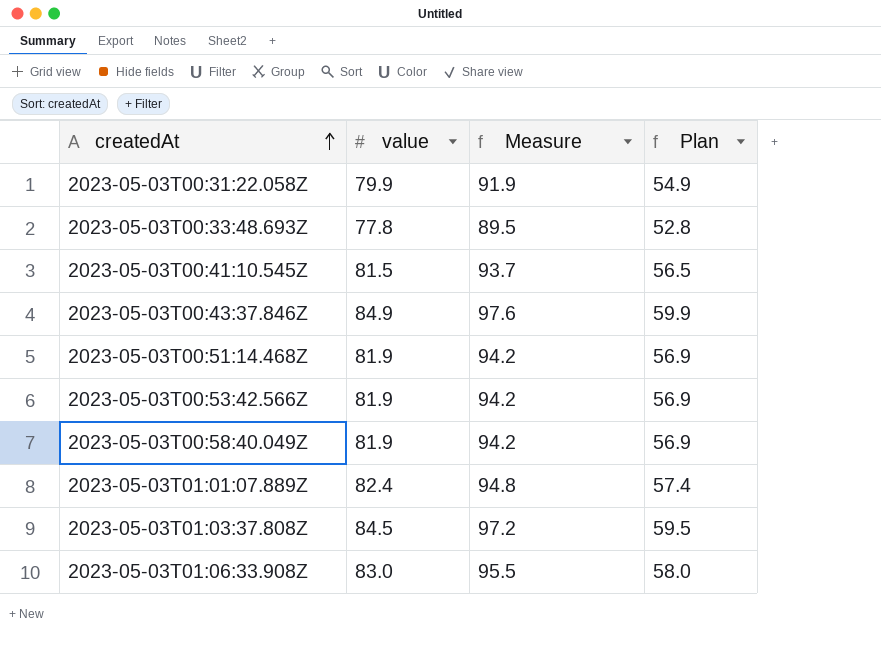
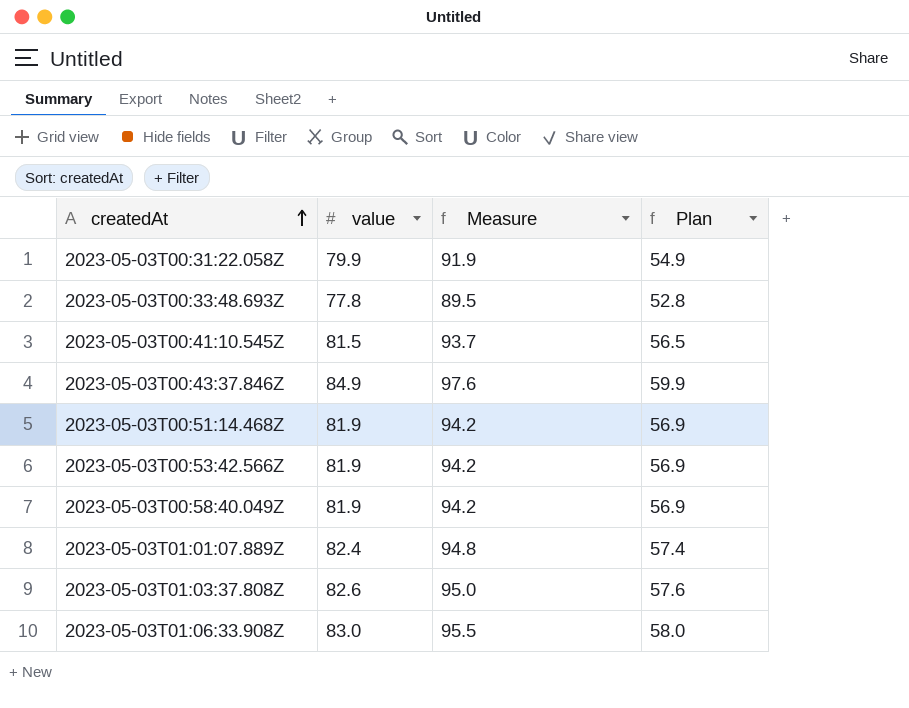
2023-05-03T01:03:37.808Z | value: 84.5 -> 82.6
2023-05-03T01:03:37.808Z | Measure: 97.2 -> 95.0
2023-05-03T01:03:37.808Z | Plan: 59.5 -> 57.6

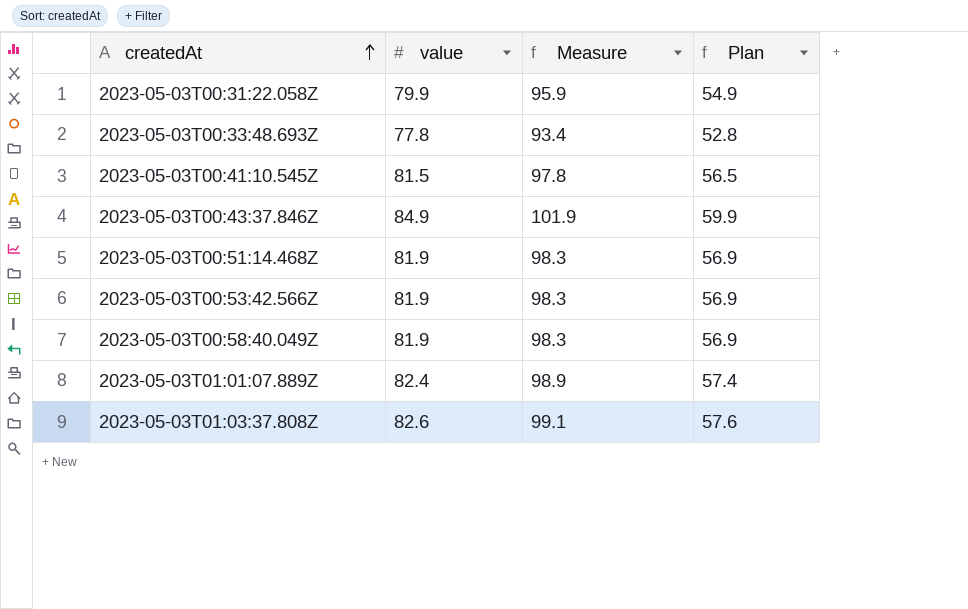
column Measure | formula: [value] * 1.15 -> [value] * 1.2
row 2023-05-03T01:06:33.908Z: 83.0 | 95.5 | 58.0 -> none

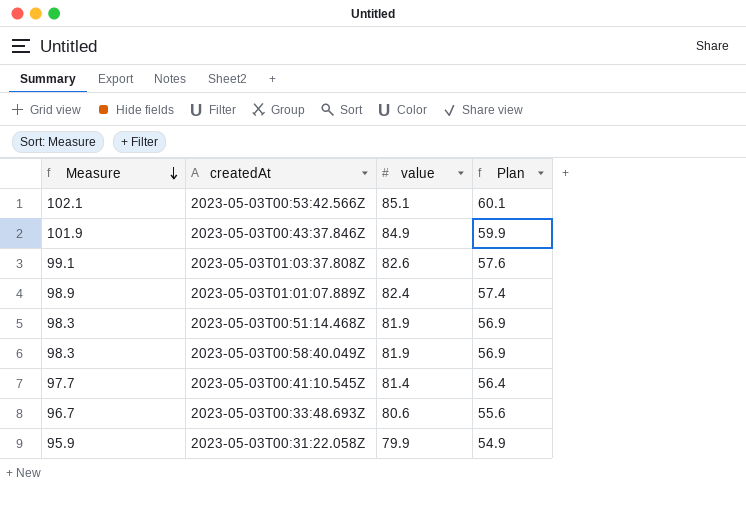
row order: createdAt ascending -> Measure descending
column Measure | position: 3 -> 1
2023-05-03T00:53:42.566Z | Measure: 98.3 -> 102.1
2023-05-03T00:53:42.566Z | value: 81.9 -> 85.1
2023-05-03T00:53:42.566Z | Plan: 56.9 -> 60.1
2023-05-03T00:41:10.545Z | Measure: 97.8 -> 97.7
2023-05-03T00:41:10.545Z | value: 81.5 -> 81.4
2023-05-03T00:41:10.545Z | Plan: 56.5 -> 56.4
2023-05-03T00:33:48.693Z | Measure: 93.4 -> 96.7
2023-05-03T00:33:48.693Z | value: 77.8 -> 80.6
2023-05-03T00:33:48.693Z | Plan: 52.8 -> 55.6

